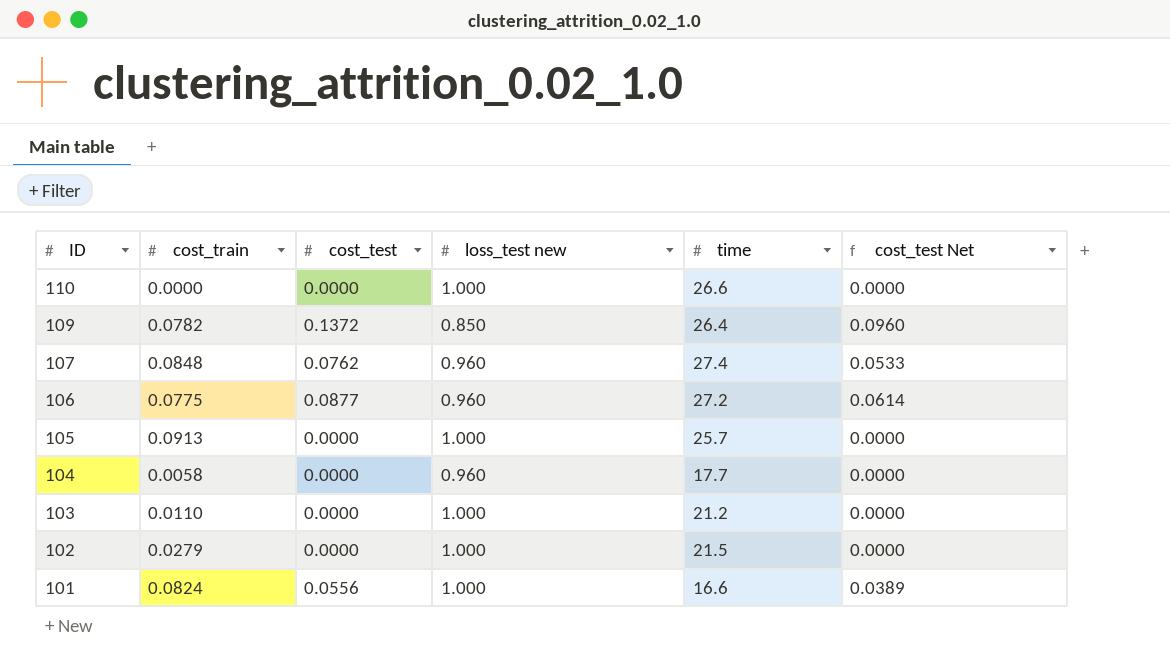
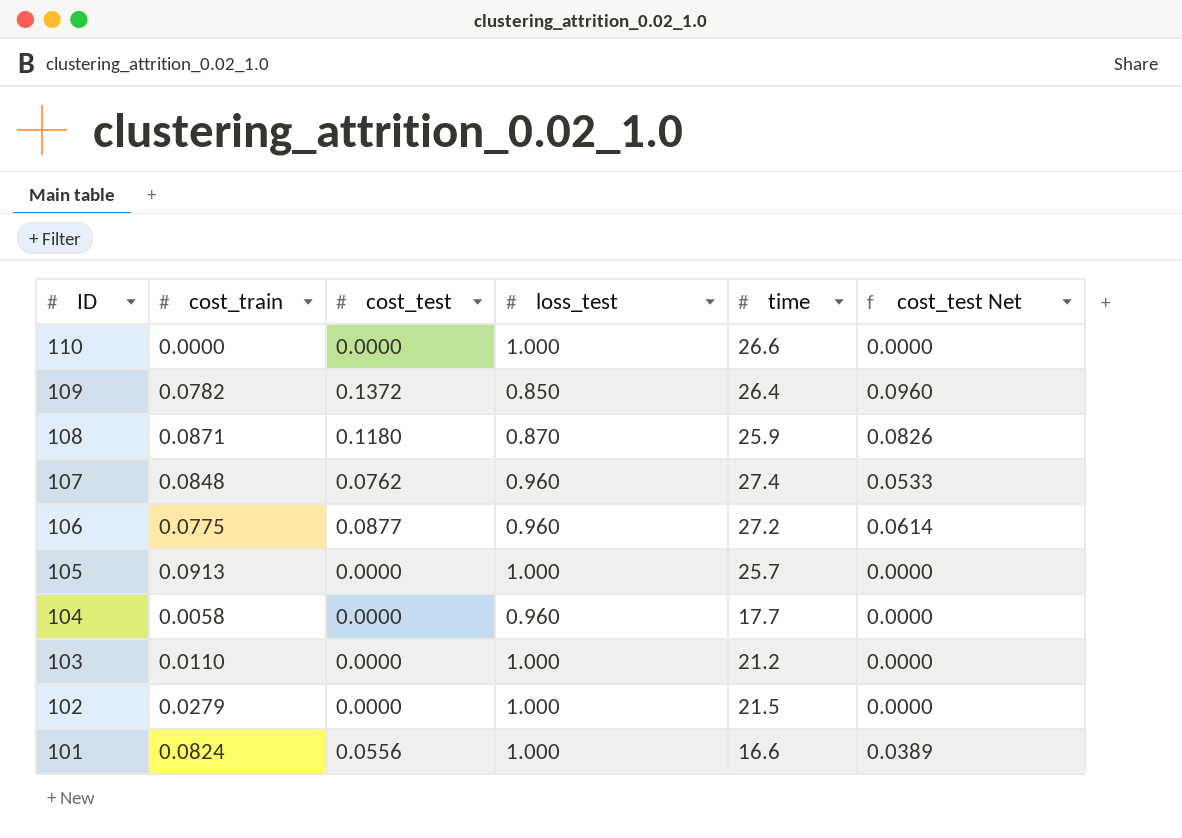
column name: loss_test new -> loss_test
row 108: none -> 0.0871 | 0.1180 | 0.870 | 25.9 | 0.0826

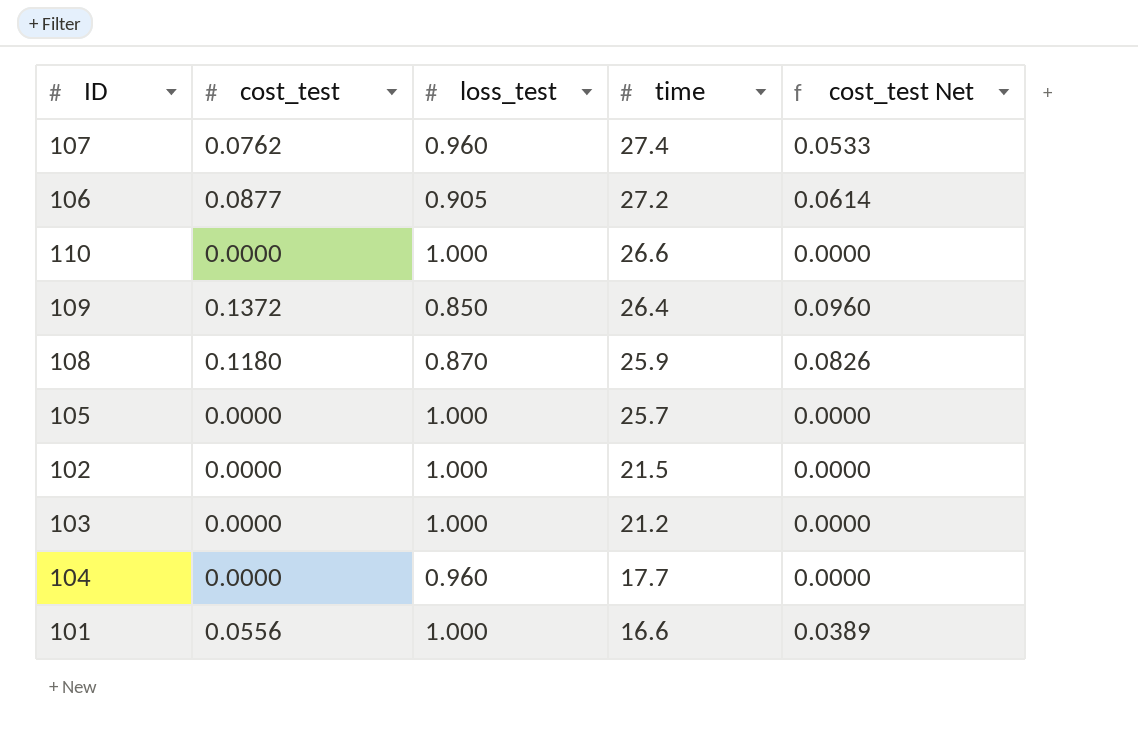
row order: ID descending -> time descending
column cost_train | position: 2 -> none
106 | loss_test: 0.960 -> 0.905

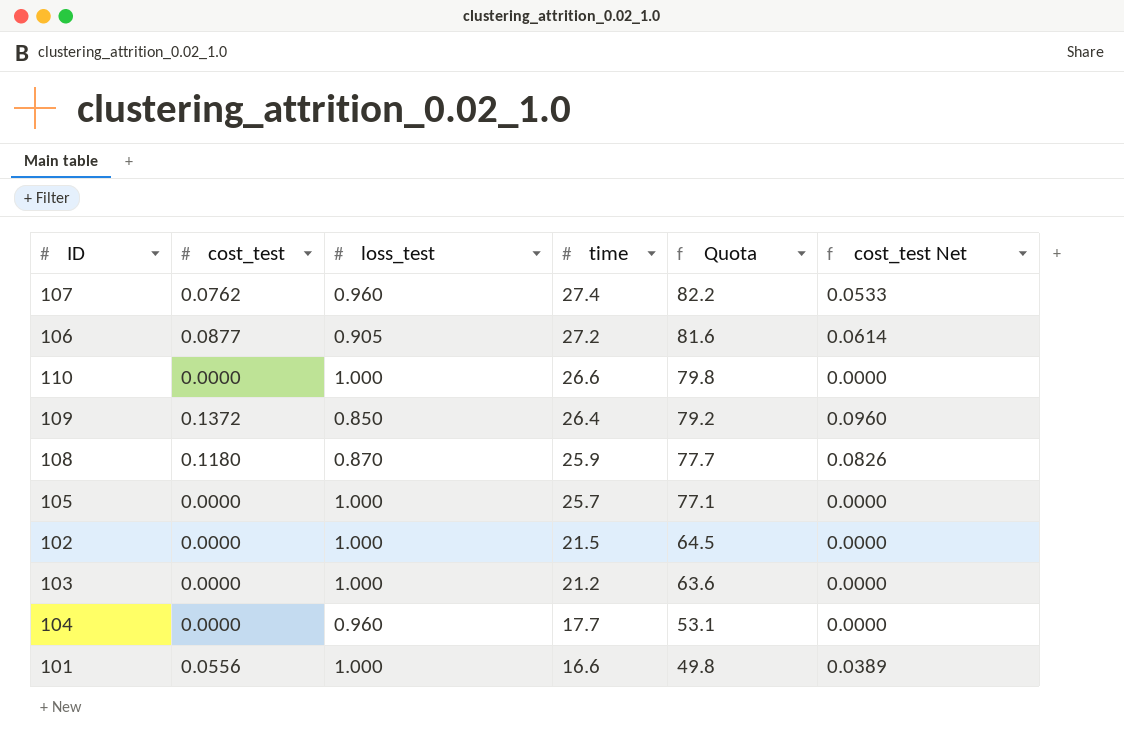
column Quota | formula: none -> [time] * 3

